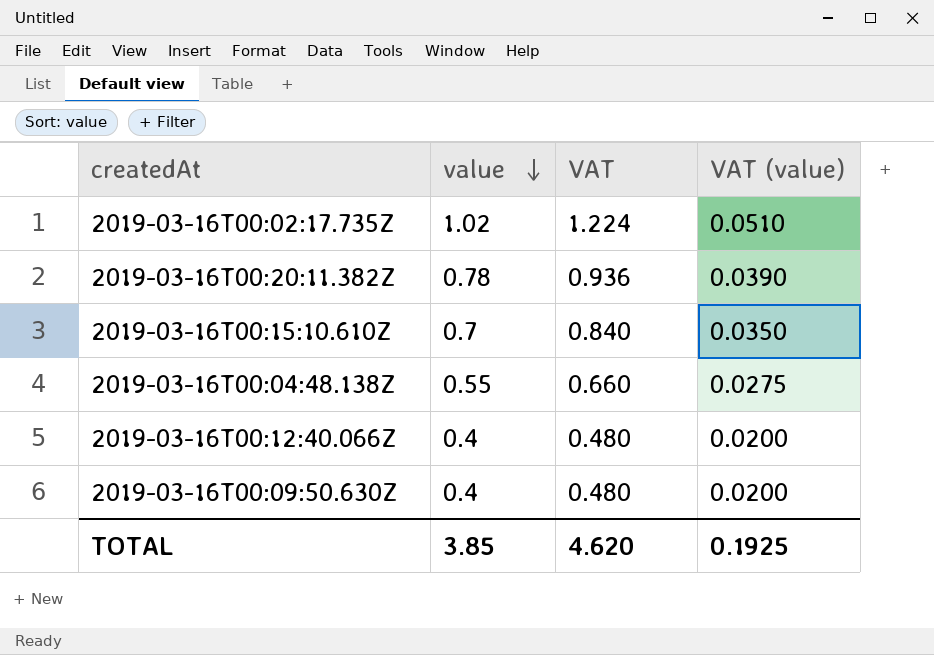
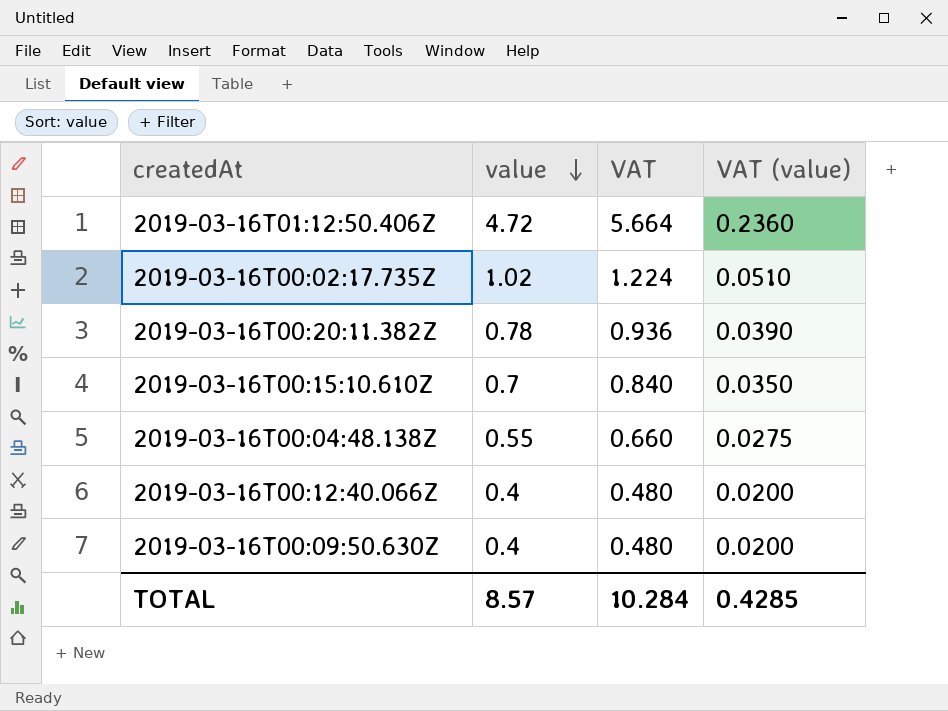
row 2019-03-16T01:12:50.406Z: none -> 4.72 | 5.664 | 0.2360
TOTAL | value: 3.85 -> 8.57
TOTAL | VAT: 4.620 -> 10.284
TOTAL | VAT (value): 0.1925 -> 0.4285

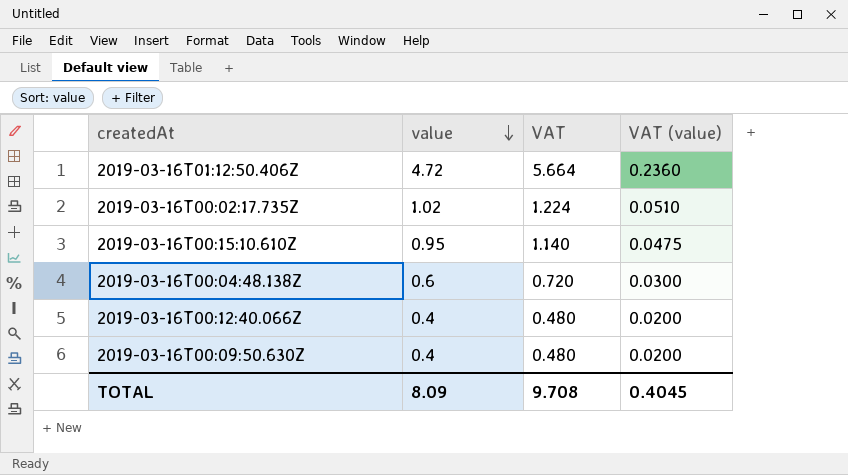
row 2019-03-16T00:20:11.382Z: 0.78 | 0.936 | 0.0390 -> none
2019-03-16T00:15:10.610Z | value: 0.7 -> 0.95
2019-03-16T00:15:10.610Z | VAT: 0.840 -> 1.140
2019-03-16T00:15:10.610Z | VAT (value): 0.0350 -> 0.0475
2019-03-16T00:04:48.138Z | value: 0.55 -> 0.6
2019-03-16T00:04:48.138Z | VAT: 0.660 -> 0.720
2019-03-16T00:04:48.138Z | VAT (value): 0.0275 -> 0.0300
TOTAL | value: 8.57 -> 8.09
TOTAL | VAT: 10.284 -> 9.708
TOTAL | VAT (value): 0.4285 -> 0.4045

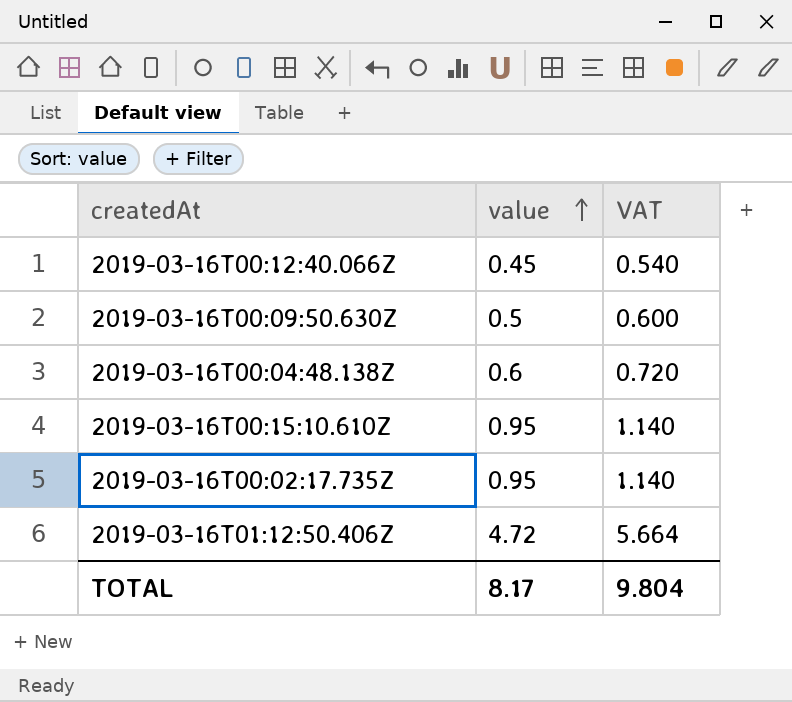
row order: value descending -> value ascending
column VAT (value) | formula: [value] * 0.05 -> none
2019-03-16T00:12:40.066Z | value: 0.4 -> 0.45
2019-03-16T00:12:40.066Z | VAT: 0.480 -> 0.540
2019-03-16T00:09:50.630Z | value: 0.4 -> 0.5
2019-03-16T00:09:50.630Z | VAT: 0.480 -> 0.600
2019-03-16T00:02:17.735Z | value: 1.02 -> 0.95
2019-03-16T00:02:17.735Z | VAT: 1.224 -> 1.140
TOTAL | value: 8.09 -> 8.17
TOTAL | VAT: 9.708 -> 9.804

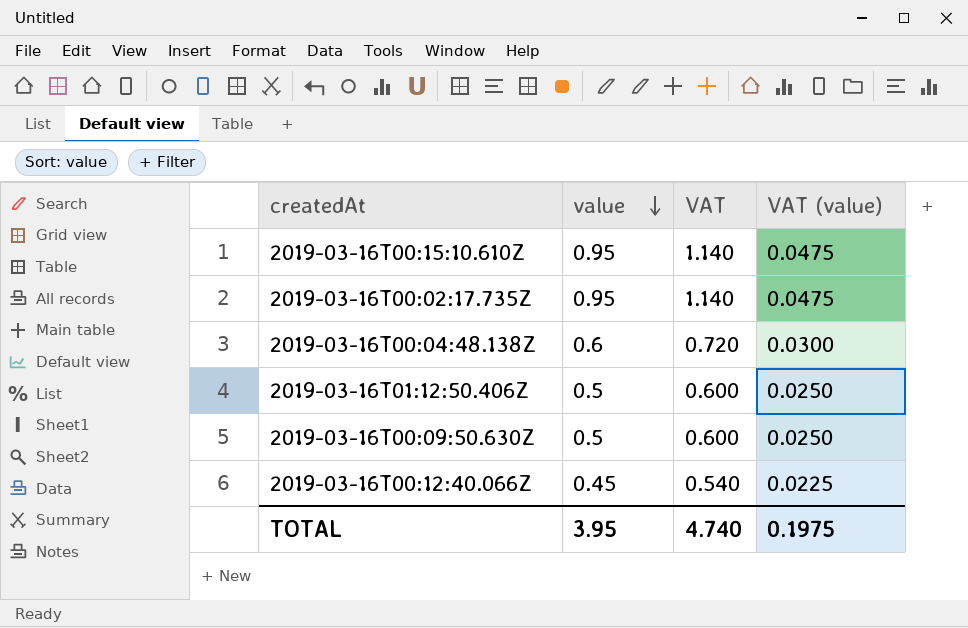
row order: value ascending -> value descending
column VAT (value) | formula: none -> [value] * 0.05
2019-03-16T01:12:50.406Z | value: 4.72 -> 0.5
2019-03-16T01:12:50.406Z | VAT: 5.664 -> 0.600
TOTAL | value: 8.17 -> 3.95
TOTAL | VAT: 9.804 -> 4.740

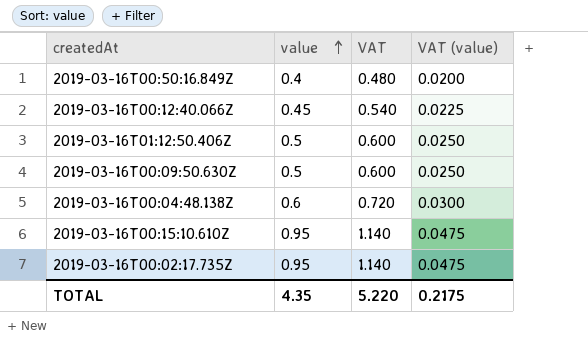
row order: value descending -> value ascending
row 2019-03-16T00:50:16.849Z: none -> 0.4 | 0.480 | 0.0200
TOTAL | value: 3.95 -> 4.35
TOTAL | VAT: 4.740 -> 5.220
TOTAL | VAT (value): 0.1975 -> 0.2175

